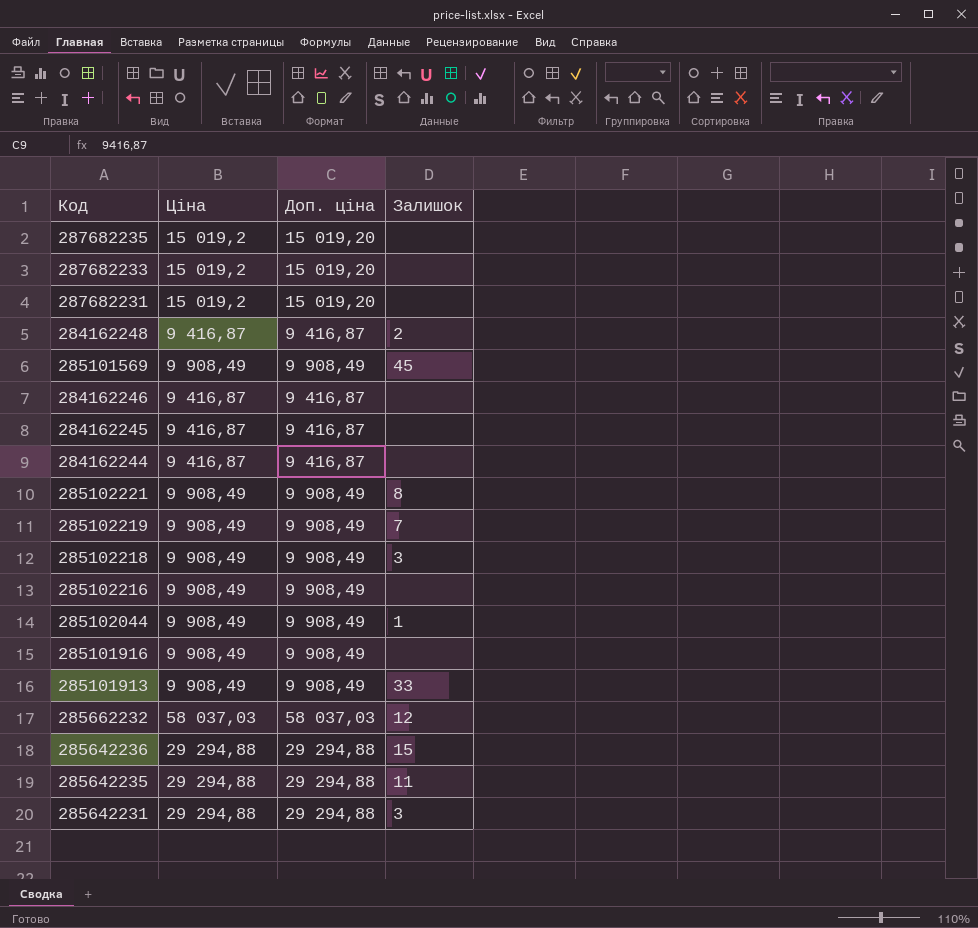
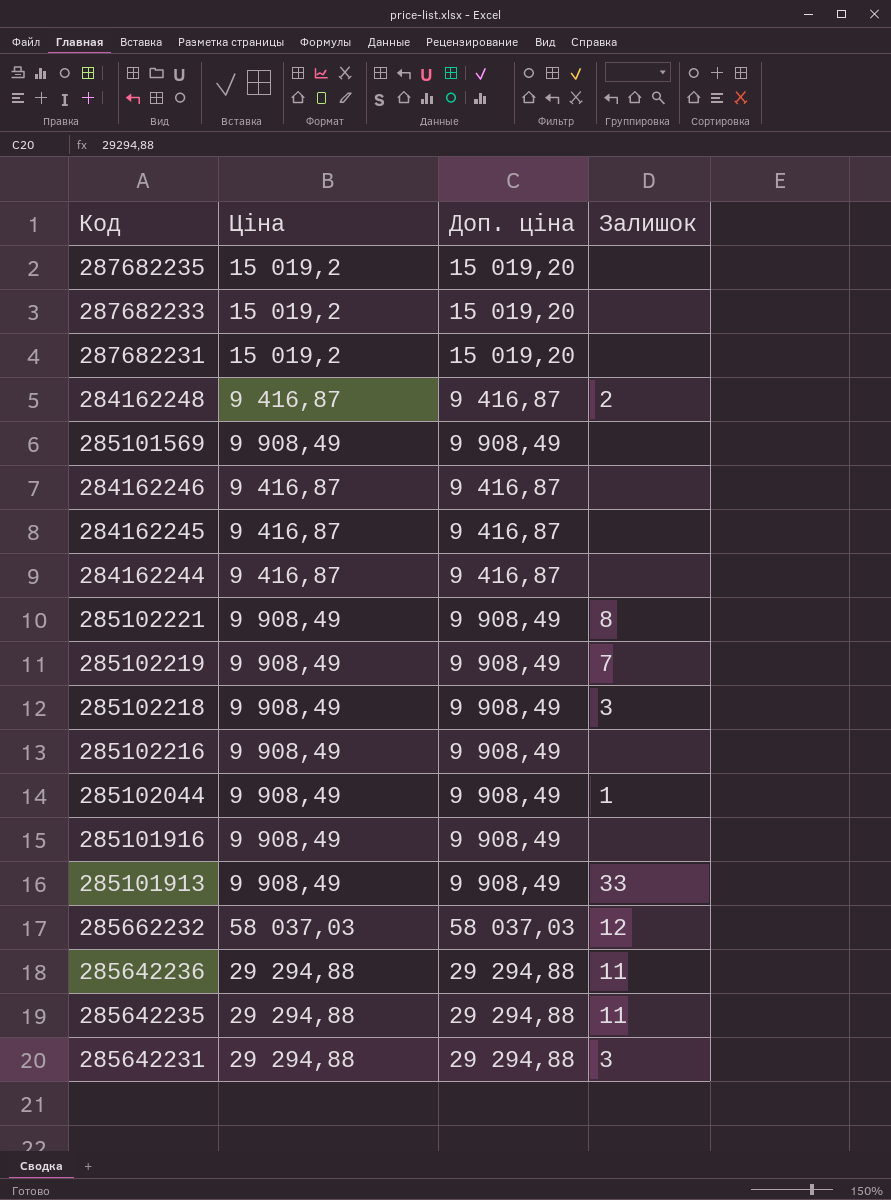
285101569 | Залишок: 45 -> none
285642236 | Залишок: 15 -> 11

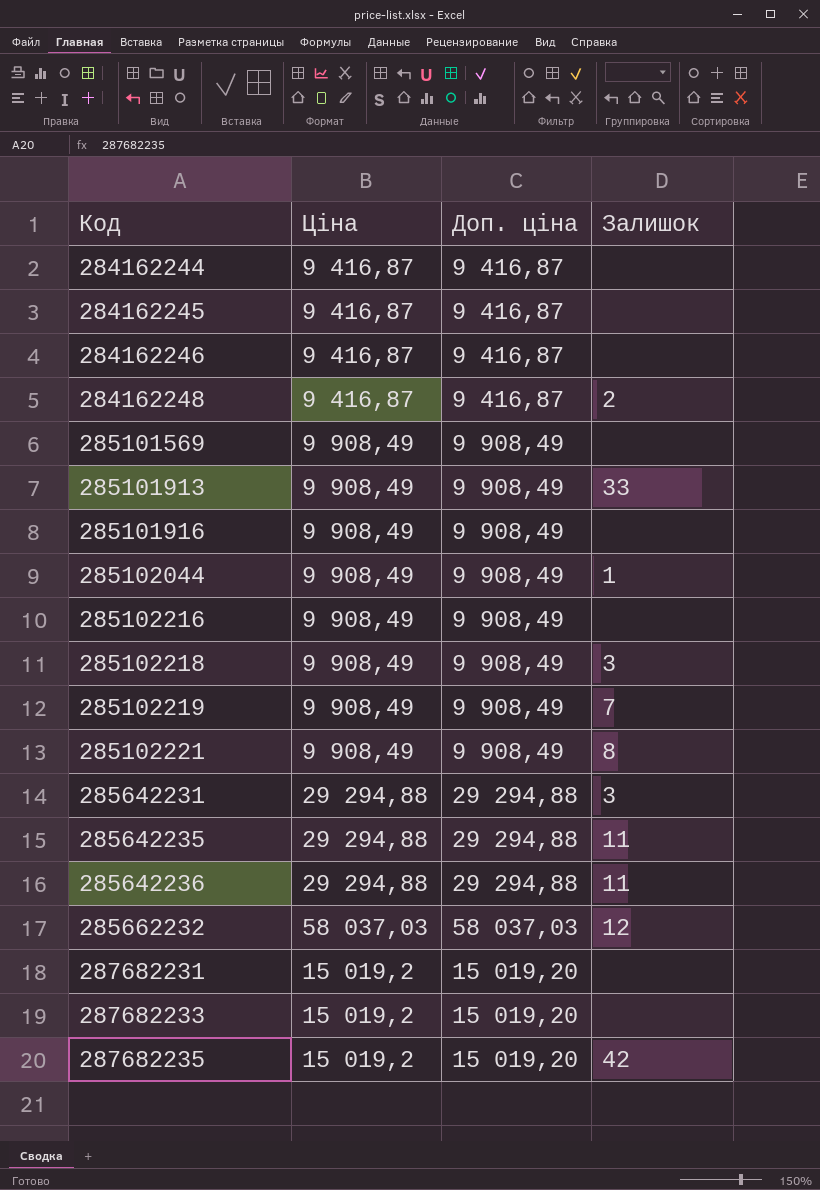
row order: none -> Код ascending
287682235 | Залишок: none -> 42

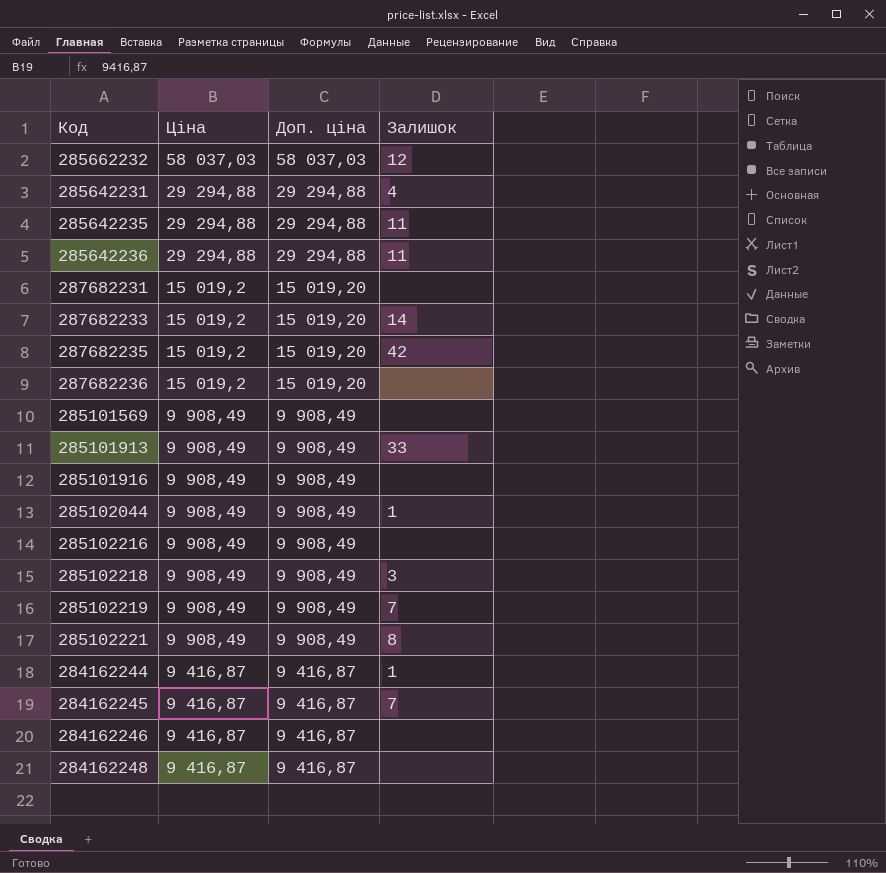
row order: Код ascending -> Ціна descending
285642231 | Залишок: 3 -> 4
287682233 | Залишок: none -> 14
row 287682236: none -> 15 019,2 | 15 019,20 | none
284162244 | Залишок: none -> 1
284162245 | Залишок: none -> 7
284162248 | Залишок: 2 -> none

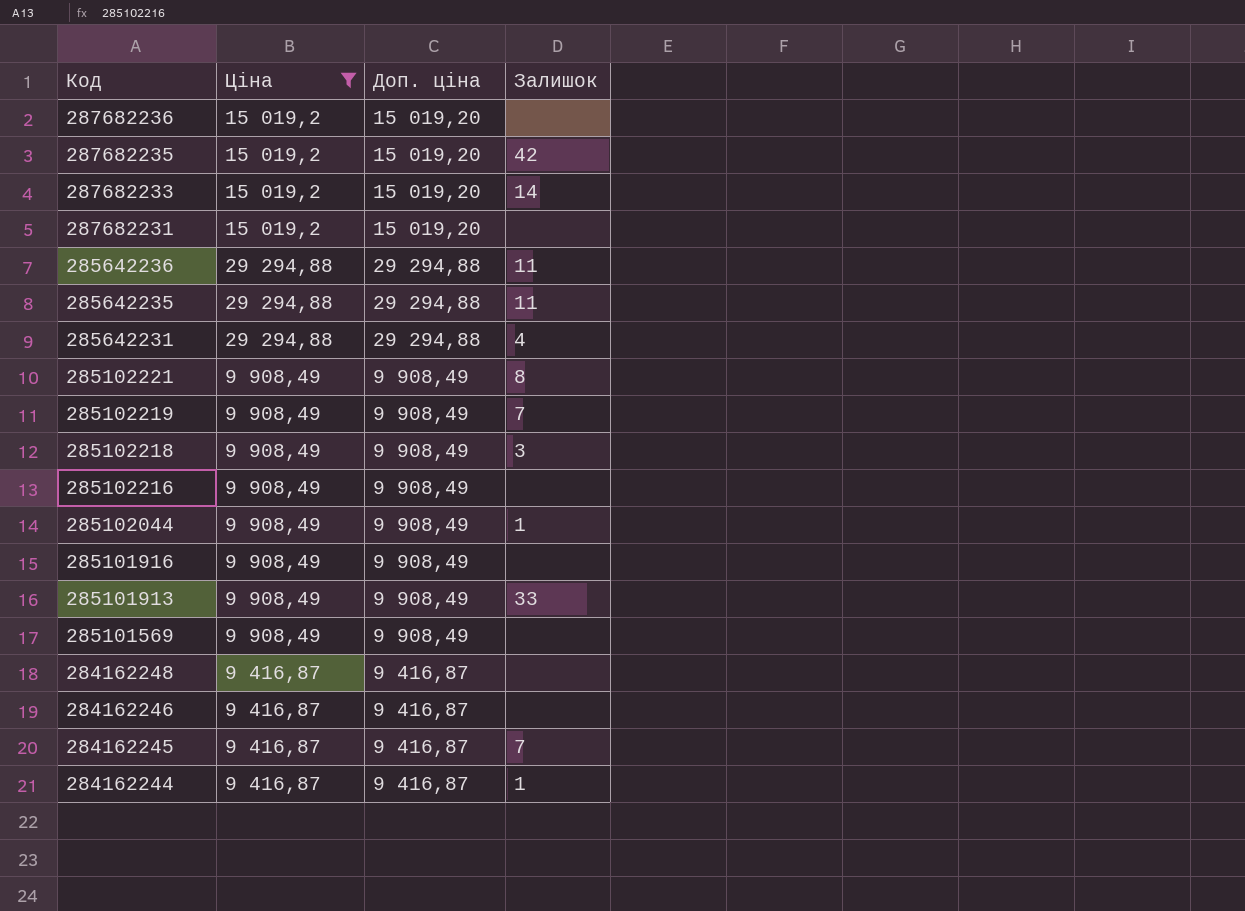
filter: none -> Ціна != 58 037,03
row order: Ціна descending -> Код descending

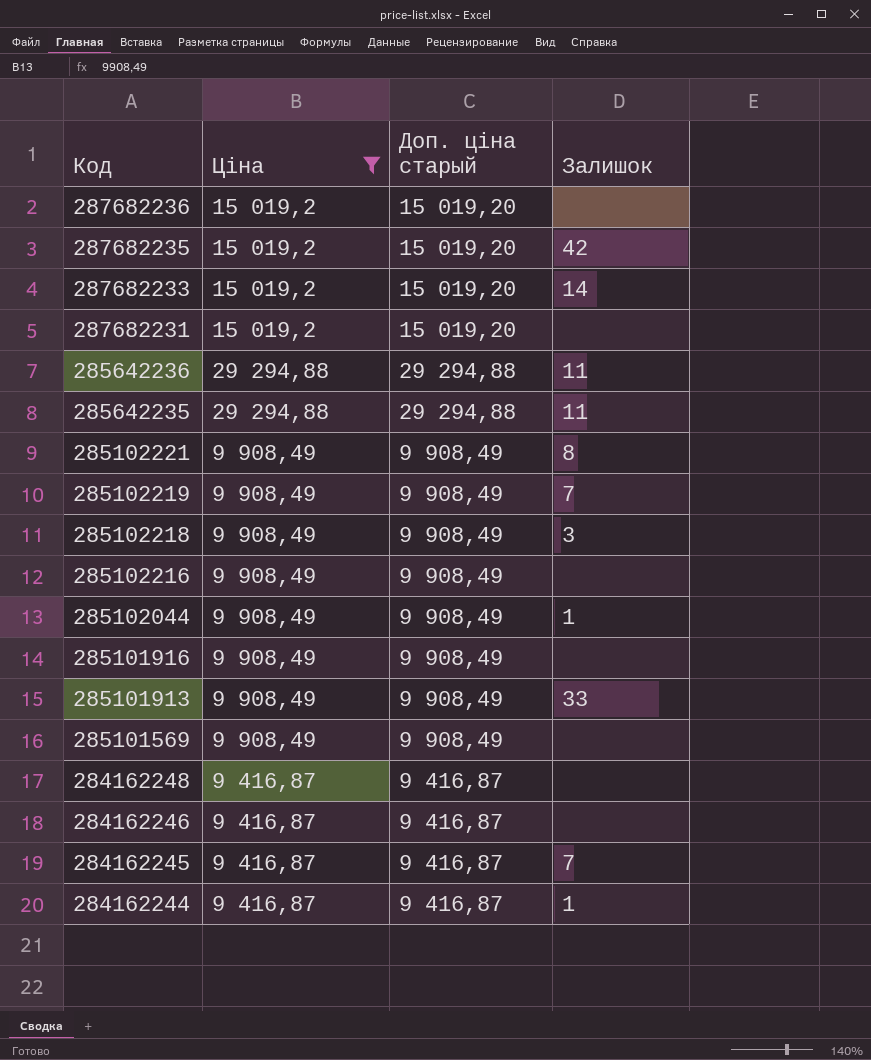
column name: Доп. ціна -> Доп. ціна старый
row 285642231: 29 294,88 | 29 294,88 | 4 -> none

